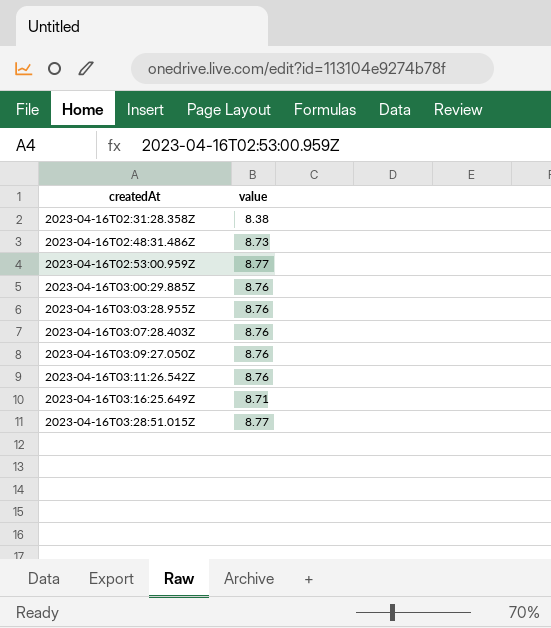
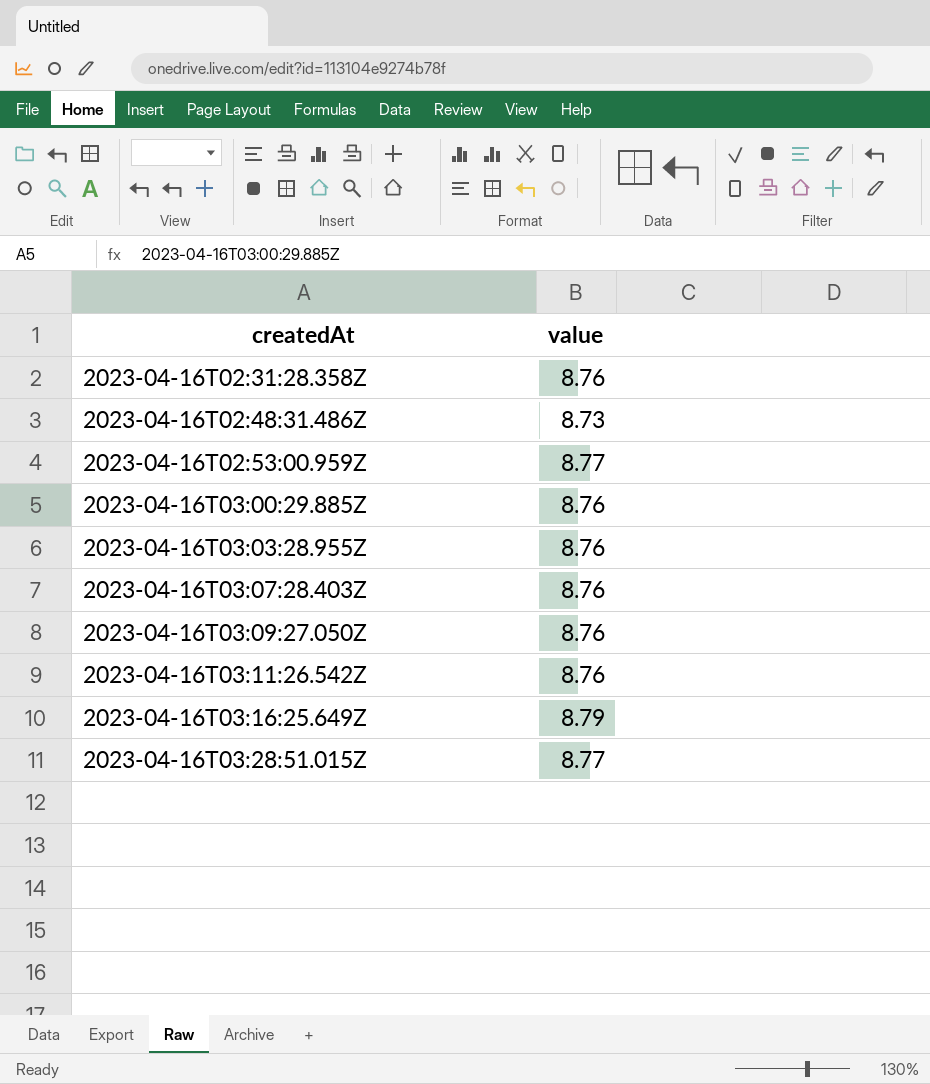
2023-04-16T02:31:28.358Z | value: 8.38 -> 8.76
2023-04-16T03:16:25.649Z | value: 8.71 -> 8.79

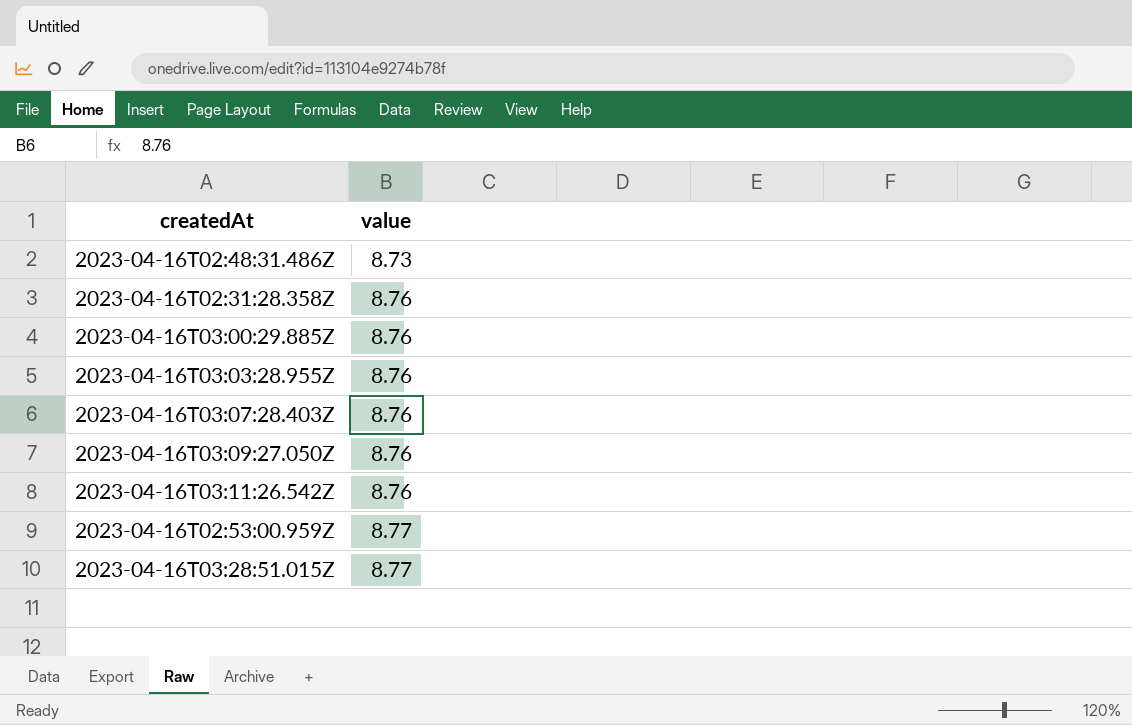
row order: createdAt ascending -> value ascending
row 2023-04-16T03:16:25.649Z: 8.79 -> none

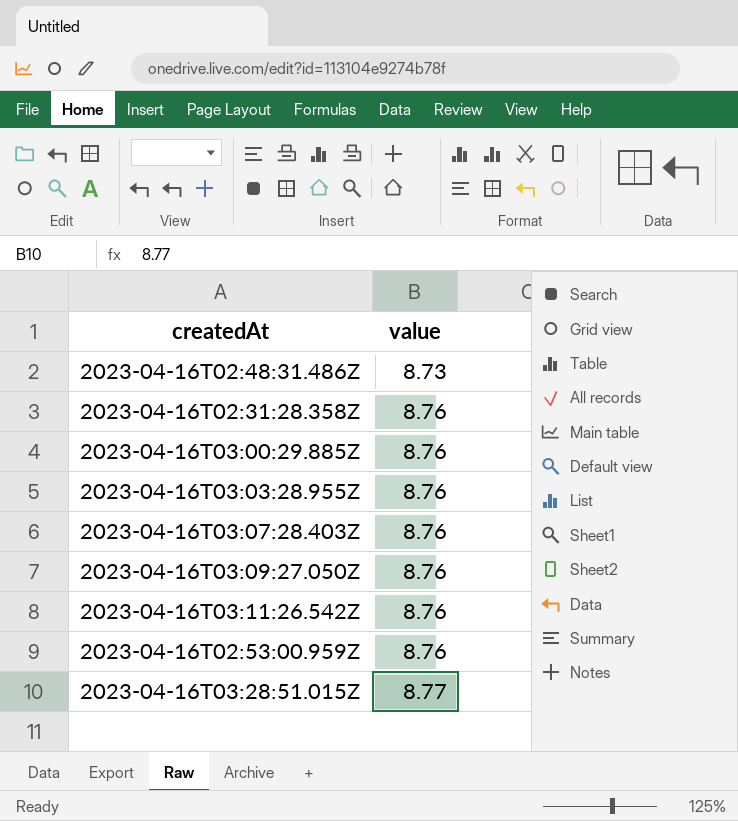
2023-04-16T02:53:00.959Z | value: 8.77 -> 8.76

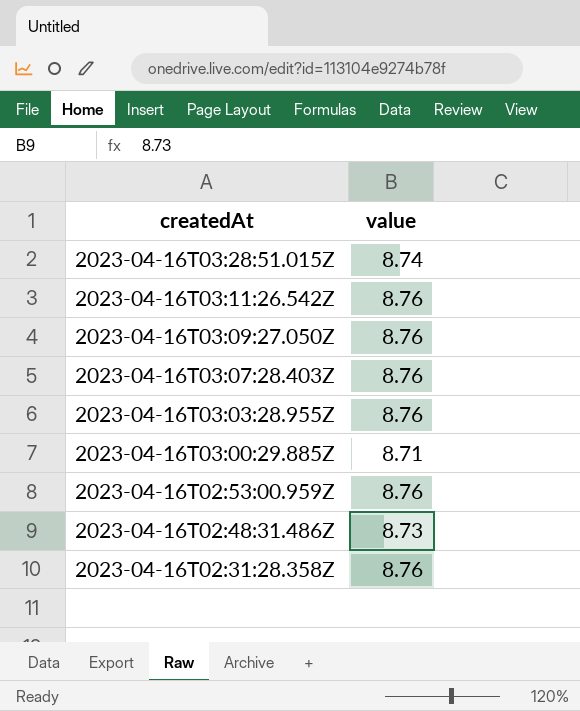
row order: value ascending -> createdAt descending
2023-04-16T03:28:51.015Z | value: 8.77 -> 8.74
2023-04-16T03:00:29.885Z | value: 8.76 -> 8.71

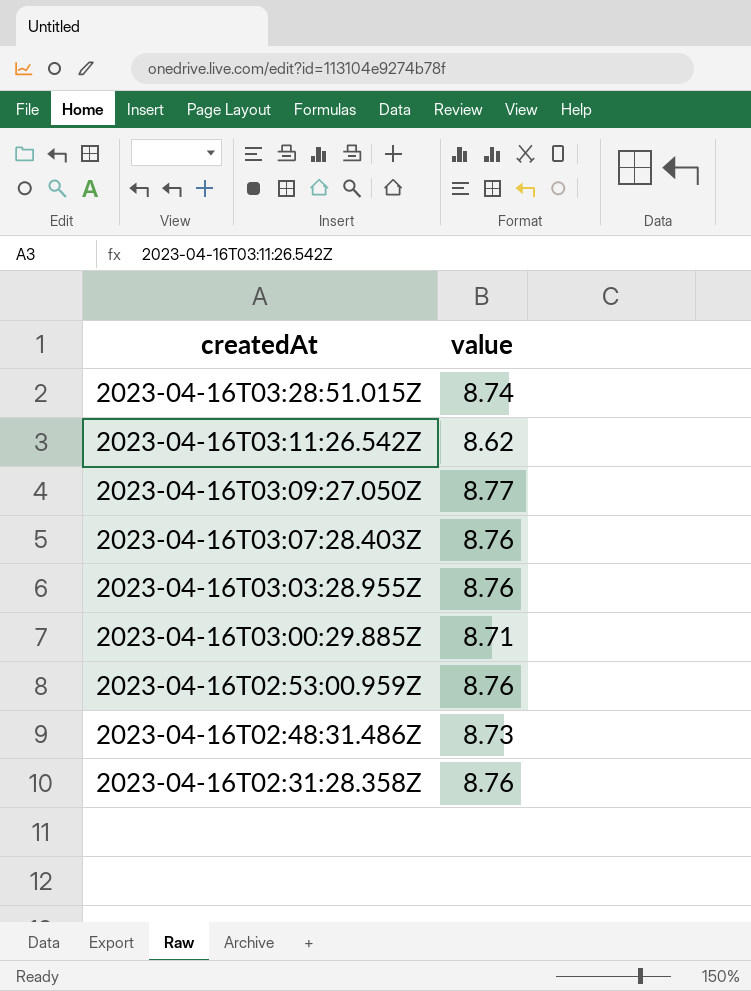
2023-04-16T03:11:26.542Z | value: 8.76 -> 8.62
2023-04-16T03:09:27.050Z | value: 8.76 -> 8.77

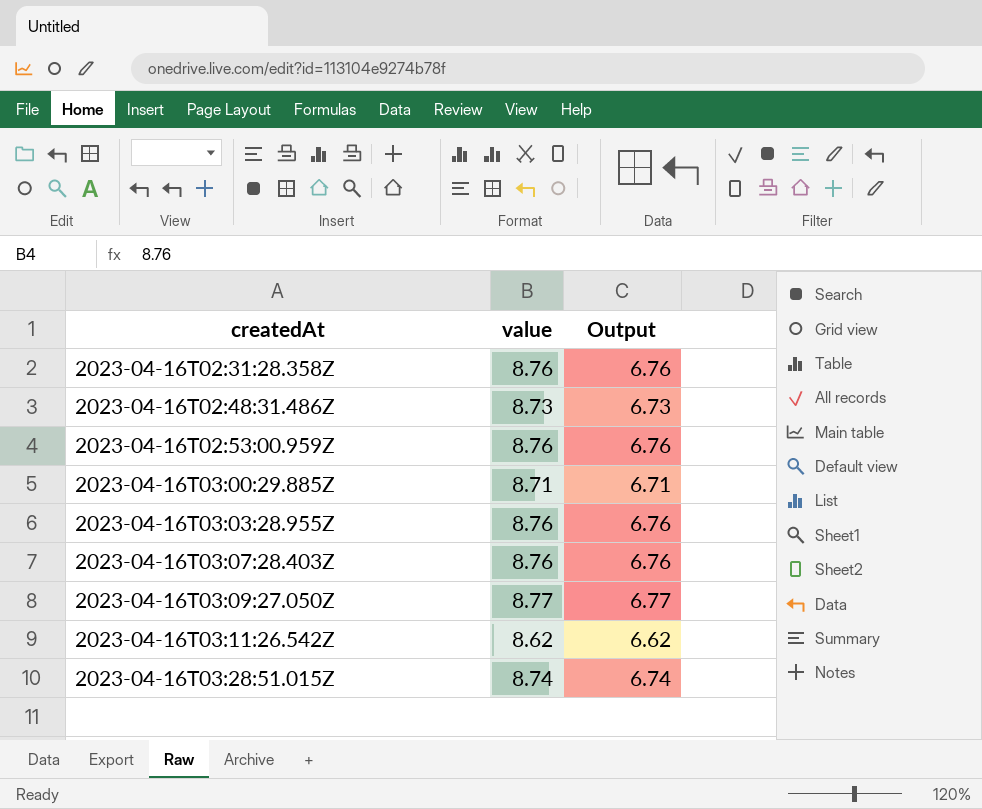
row order: createdAt descending -> createdAt ascending
column Output | formula: none -> [value] - 2

